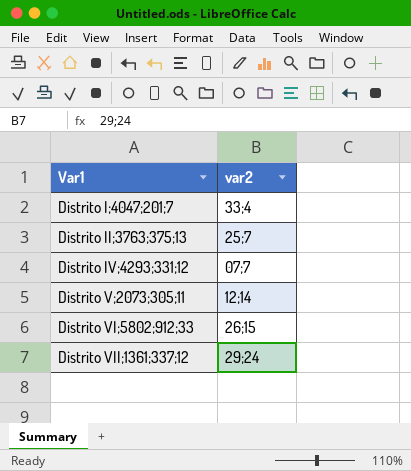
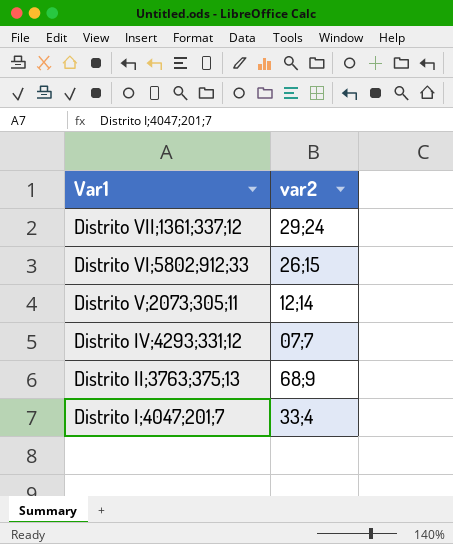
row order: Var1 ascending -> Var1 descending
Distrito II;3763;375;13 | var2: 25;7 -> 68;9

